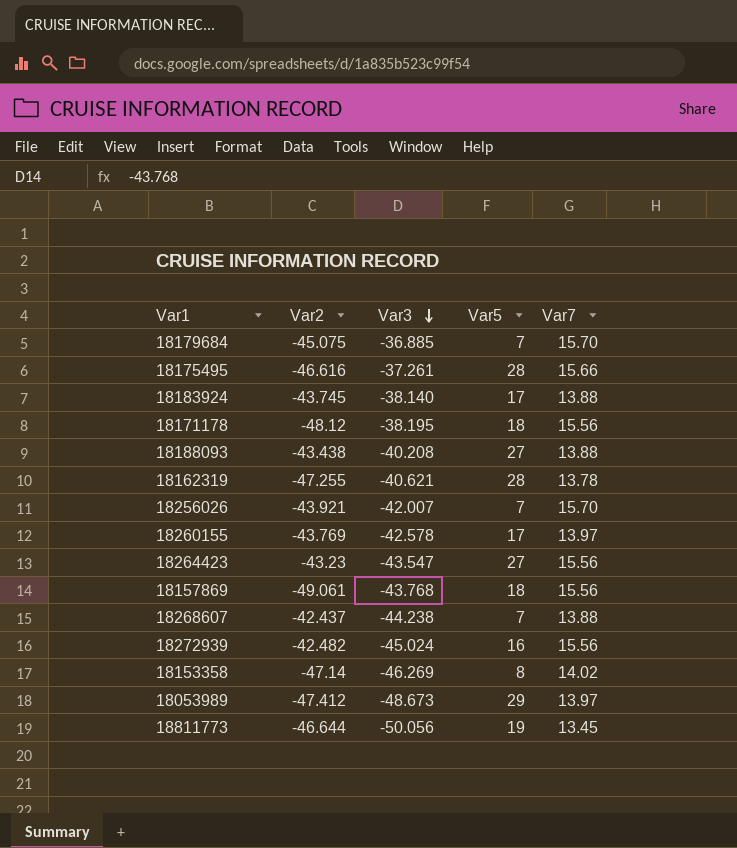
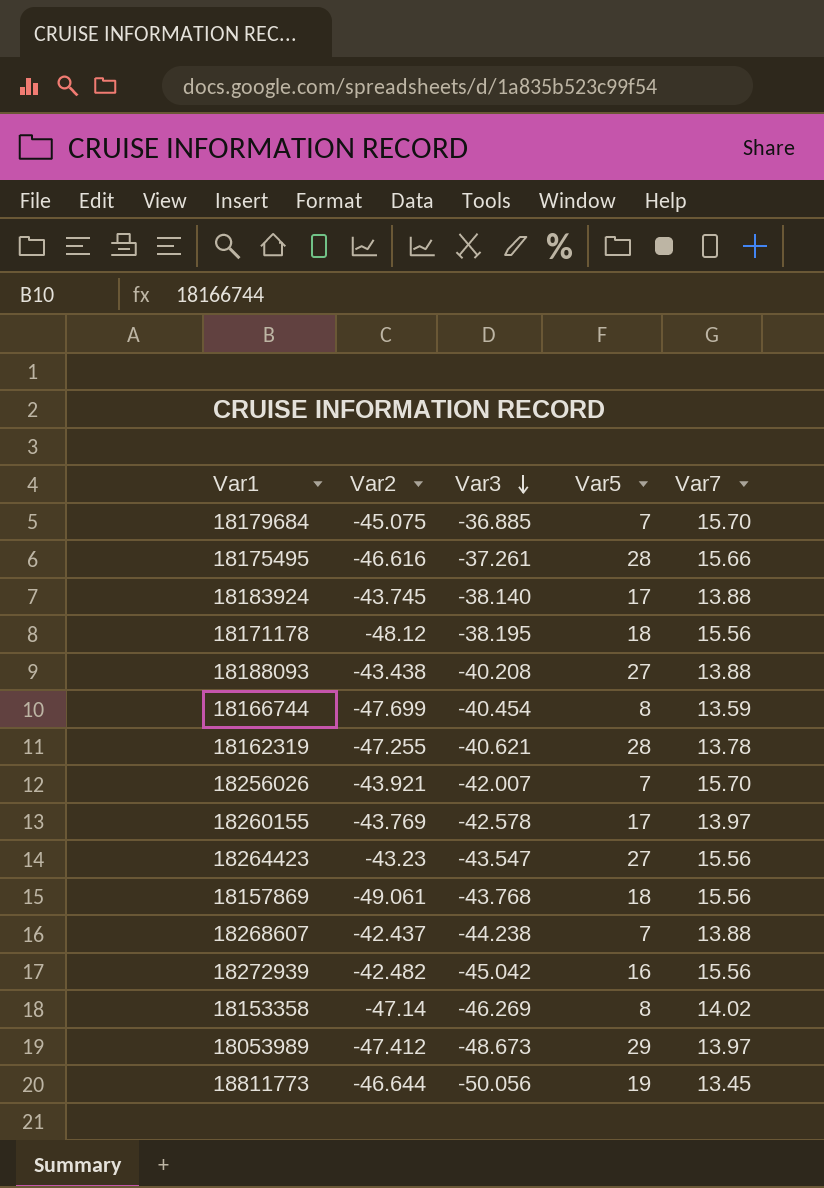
row 18166744: none -> -47.699 | -40.454 | 8 | 13.59
18272939 | Var3: -45.024 -> -45.042

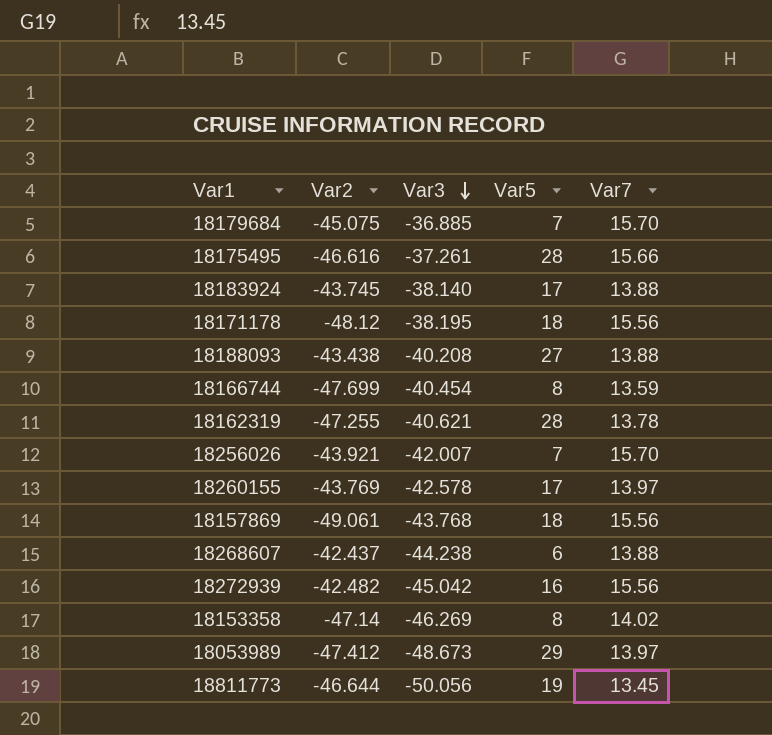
row 18264423: -43.23 | -43.547 | 27 | 15.56 -> none
18268607 | Var5: 7 -> 6

